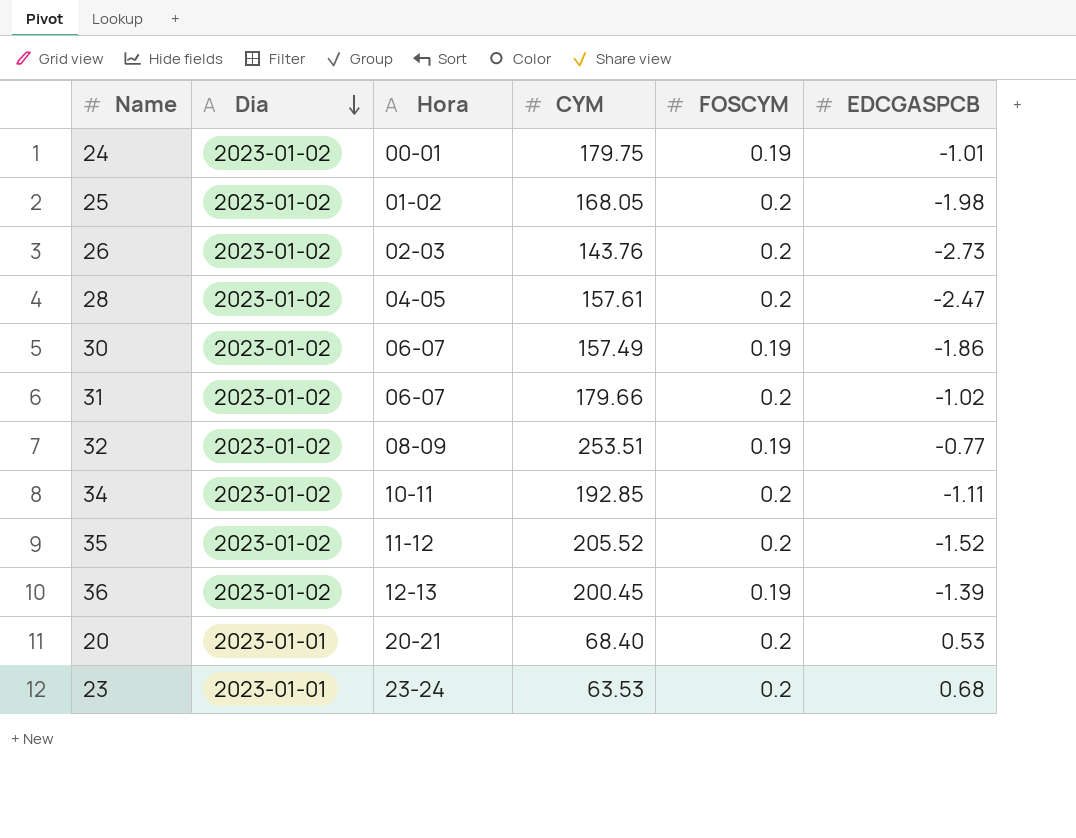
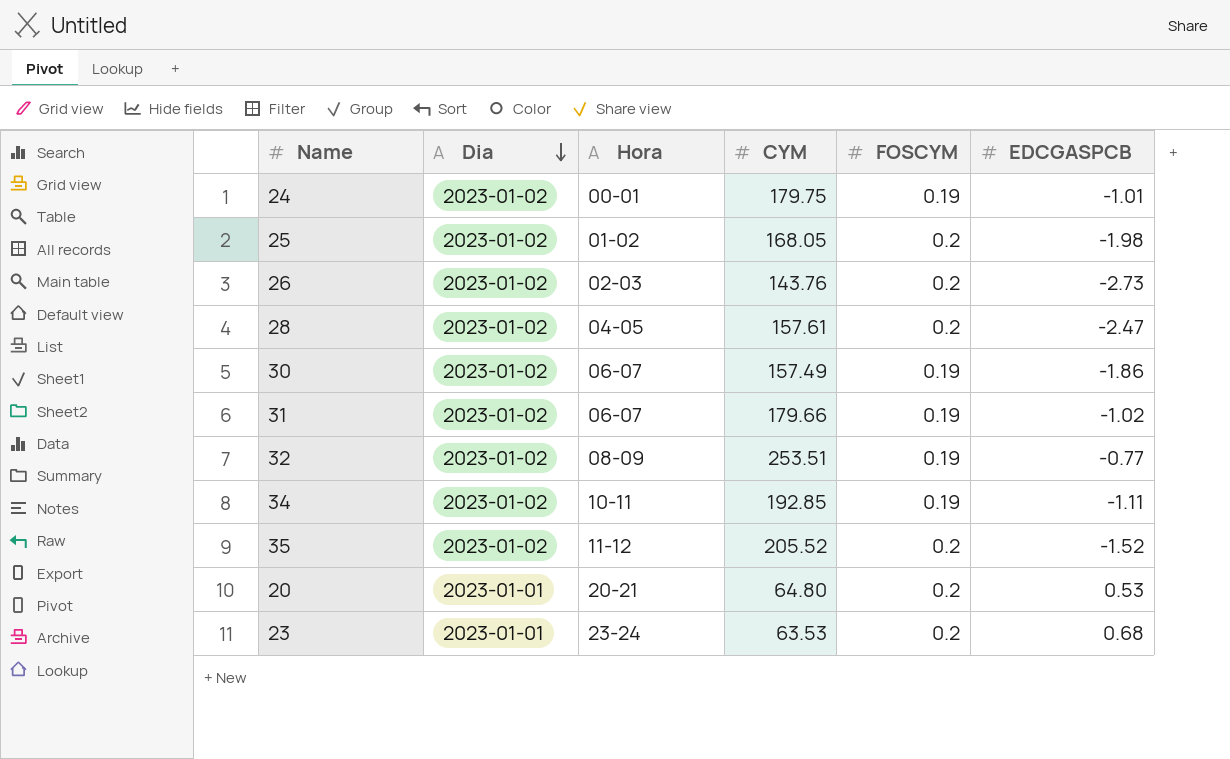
row 36: 2023-01-02 | 12-13 | 200.45 | 0.19 | -1.39 -> none
31 | FOSCYM: 0.2 -> 0.19
34 | FOSCYM: 0.2 -> 0.19
20 | CYM: 68.40 -> 64.80

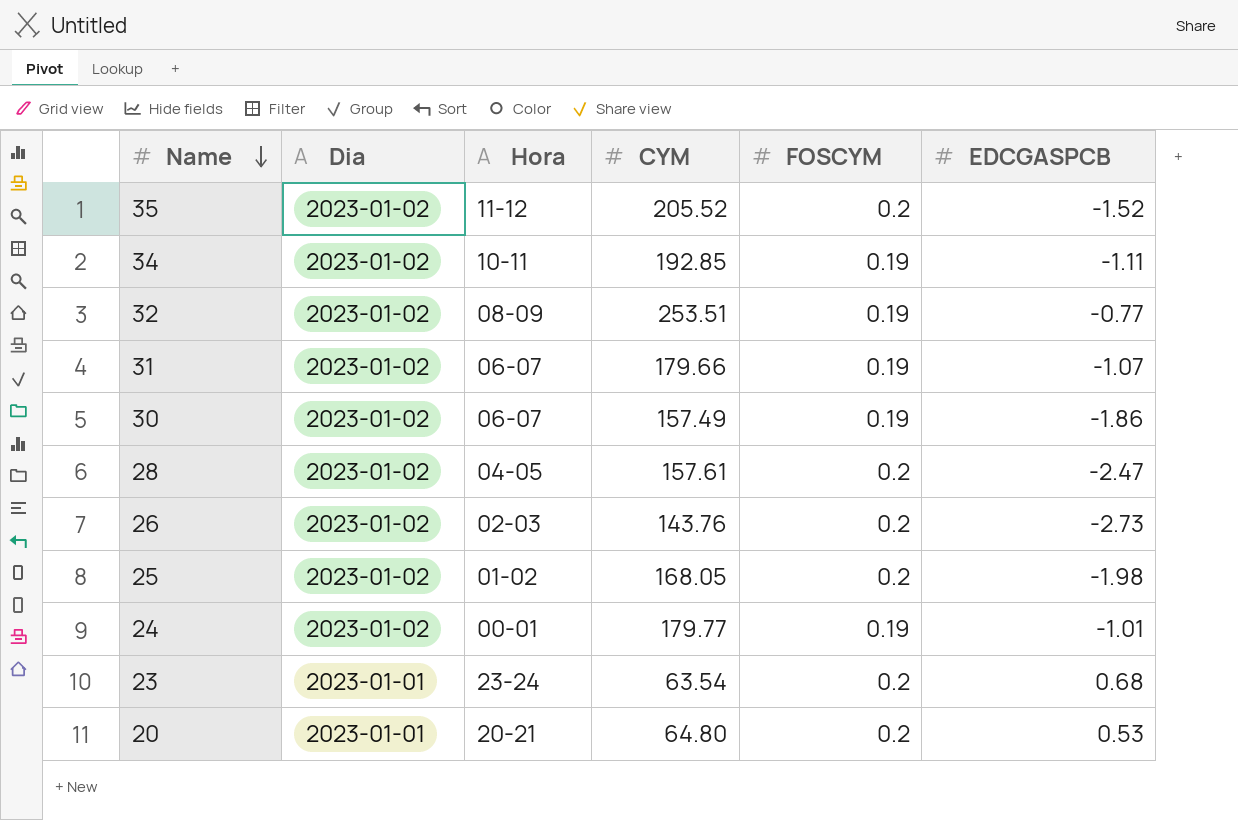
row order: Dia descending -> Name descending
31 | EDCGASPCB: -1.02 -> -1.07
24 | CYM: 179.75 -> 179.77
23 | CYM: 63.53 -> 63.54

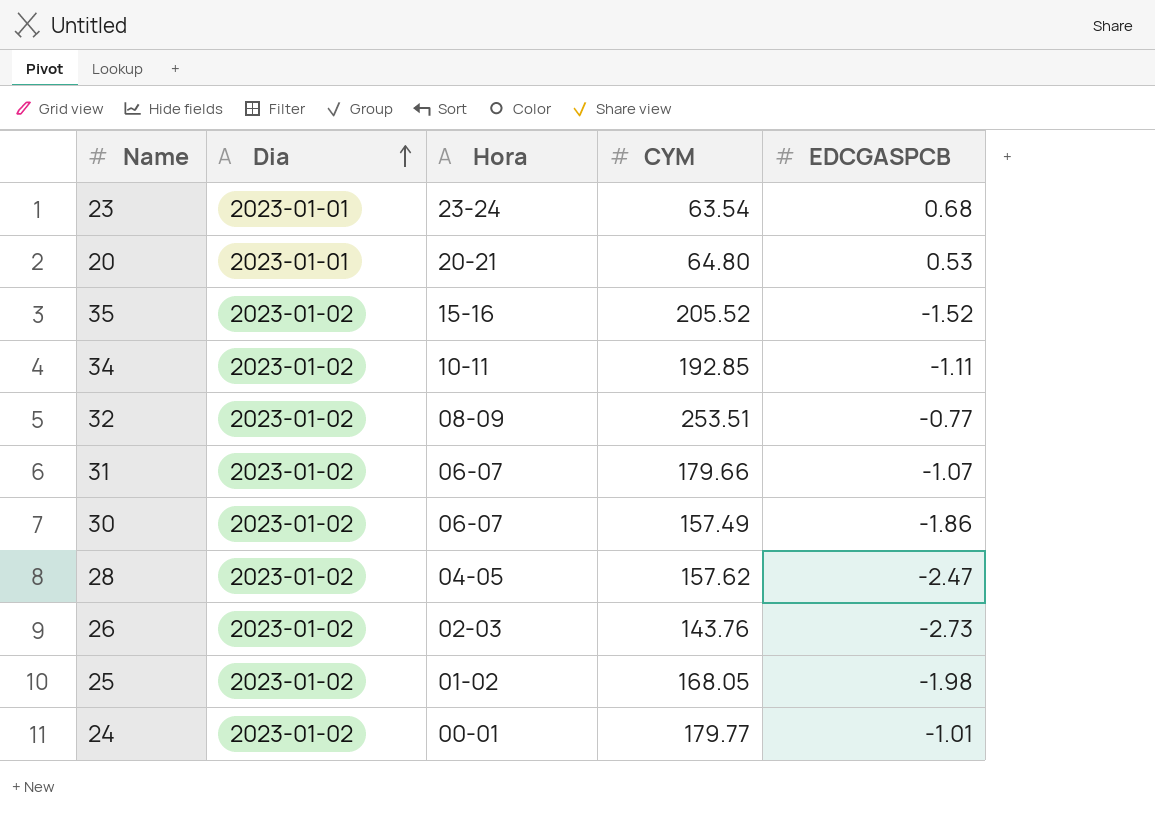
row order: Name descending -> Dia ascending
column FOSCYM | position: 5 -> none
35 | Hora: 11-12 -> 15-16
28 | CYM: 157.61 -> 157.62

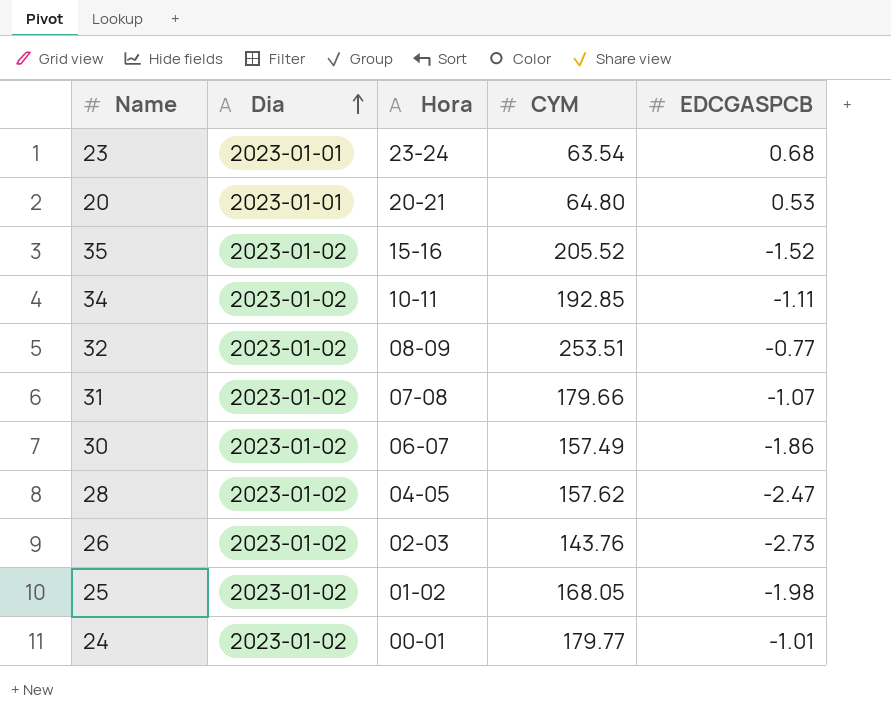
31 | Hora: 06-07 -> 07-08

